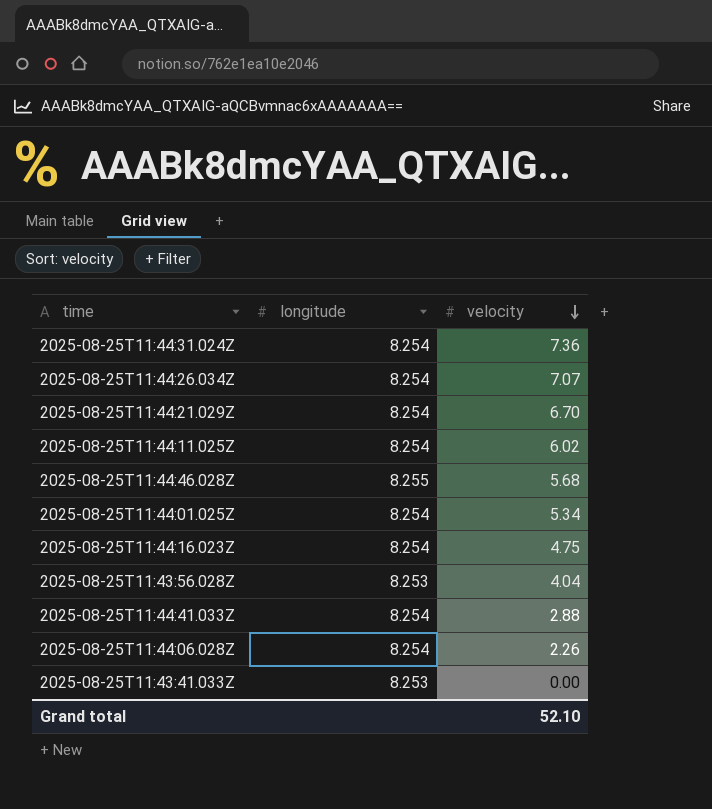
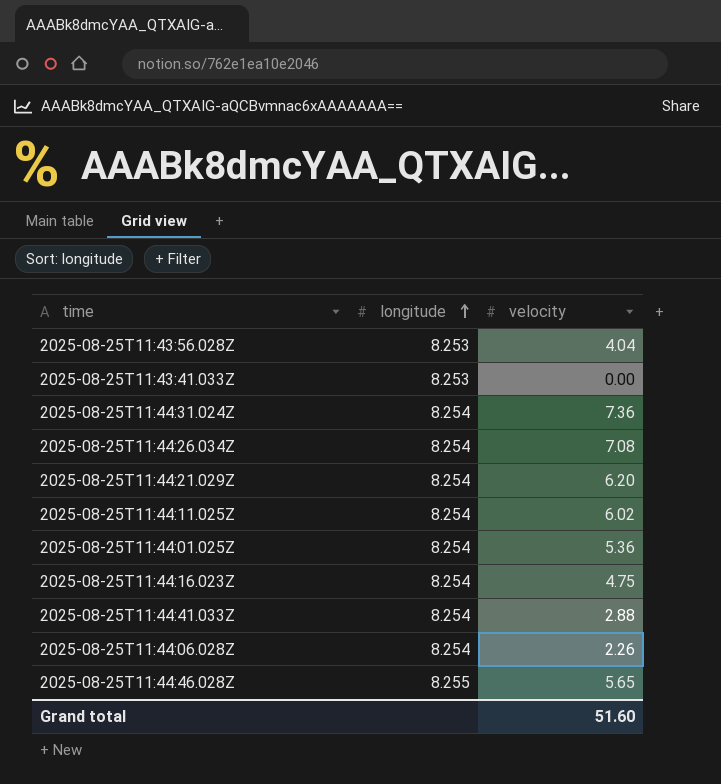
row order: velocity descending -> longitude ascending
2025-08-25T11:44:26.034Z | velocity: 7.07 -> 7.08
2025-08-25T11:44:21.029Z | velocity: 6.70 -> 6.20
2025-08-25T11:44:01.025Z | velocity: 5.34 -> 5.36
2025-08-25T11:44:46.028Z | velocity: 5.68 -> 5.65
Grand total | velocity: 52.10 -> 51.60

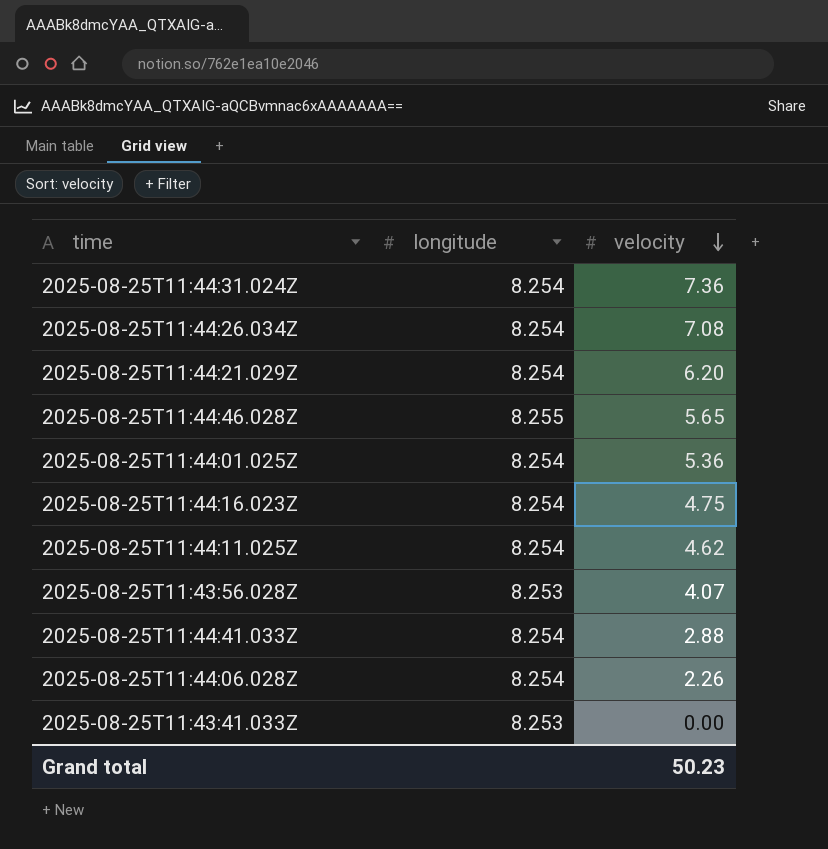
row order: longitude ascending -> velocity descending
2025-08-25T11:44:11.025Z | velocity: 6.02 -> 4.62
2025-08-25T11:43:56.028Z | velocity: 4.04 -> 4.07
Grand total | velocity: 51.60 -> 50.23

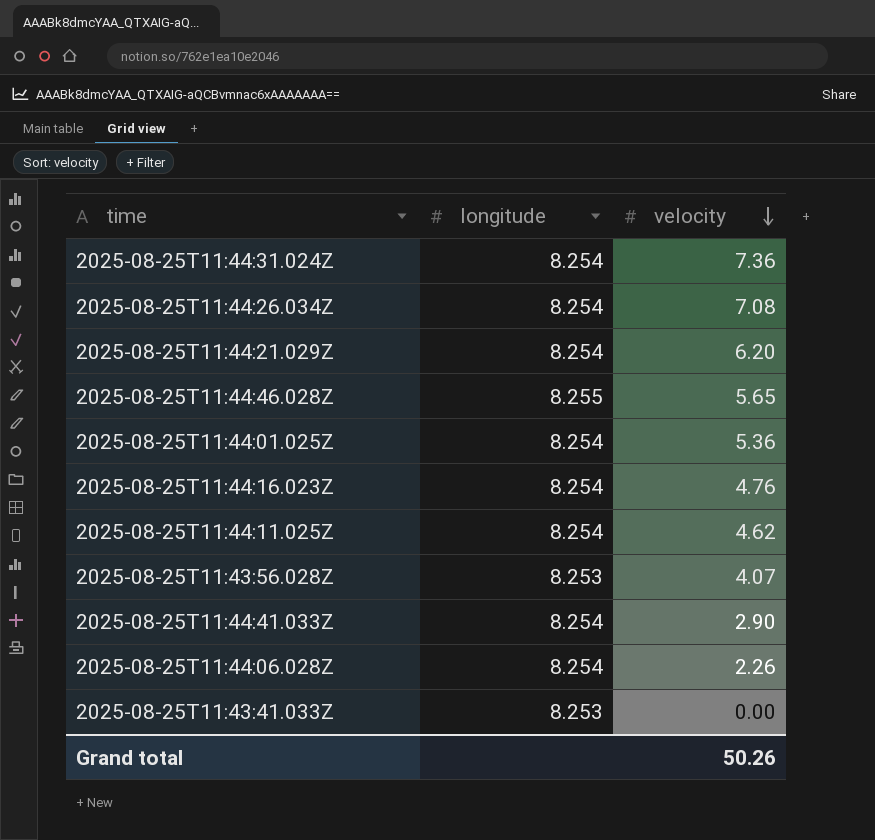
2025-08-25T11:44:16.023Z | velocity: 4.75 -> 4.76
2025-08-25T11:44:41.033Z | velocity: 2.88 -> 2.90
Grand total | velocity: 50.23 -> 50.26

